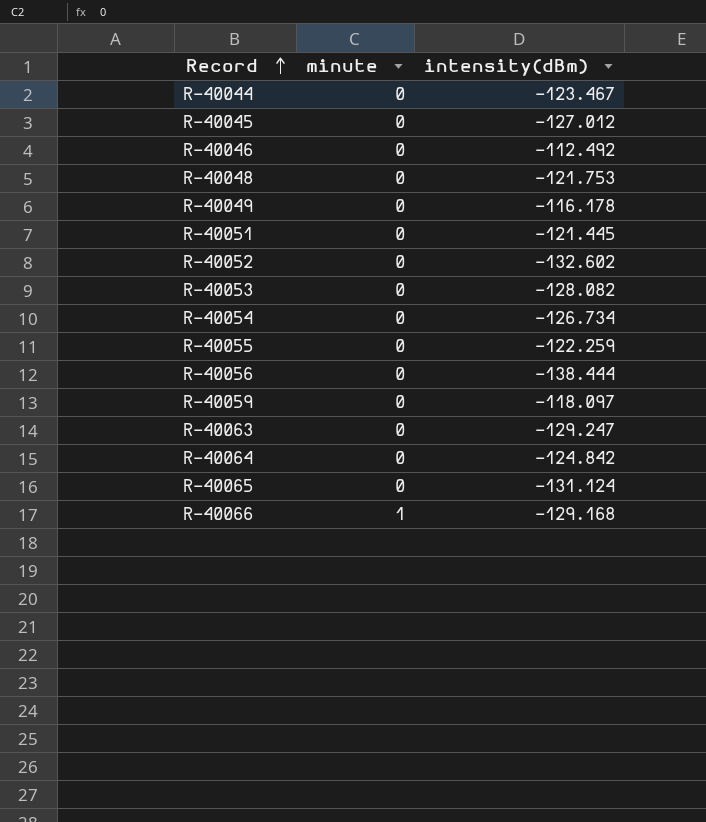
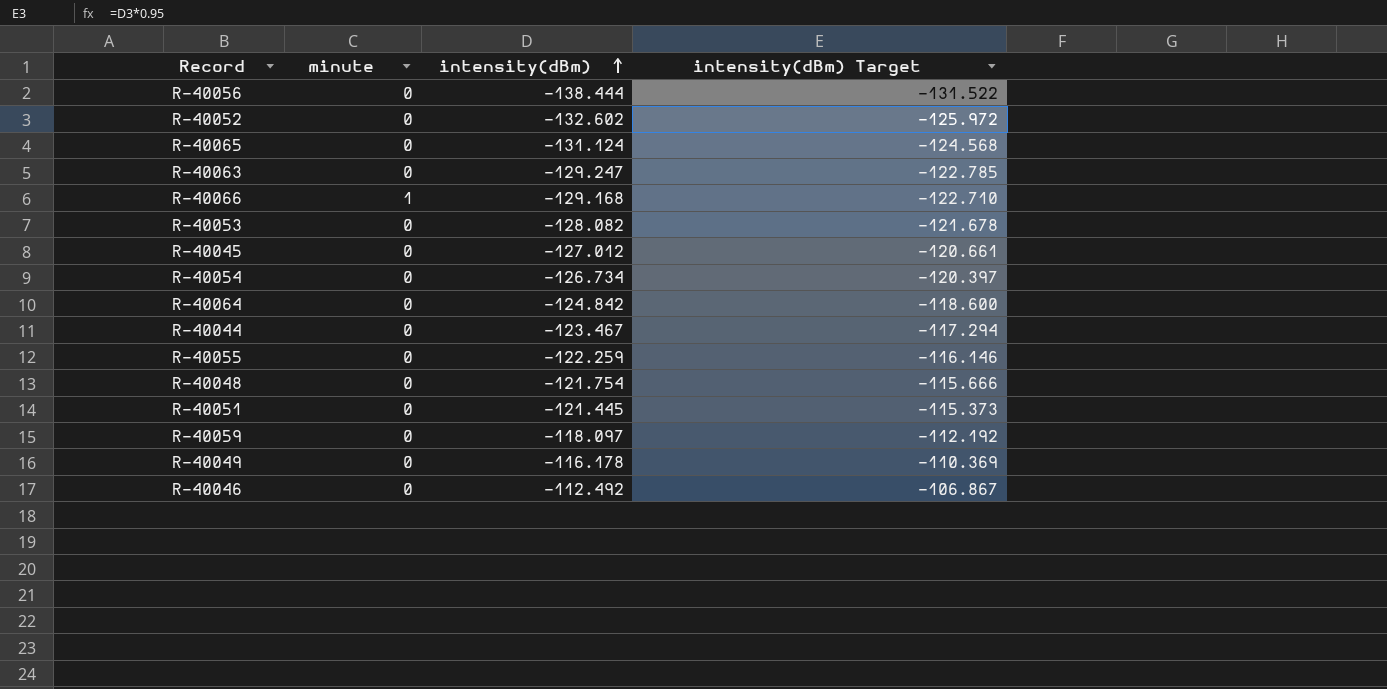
row order: Record ascending -> intensity(dBm) ascending
column intensity(dBm) Target | formula: none -> [intensity(dBm)] * 0.95
R-40048 | intensity(dBm): -121.753 -> -121.754

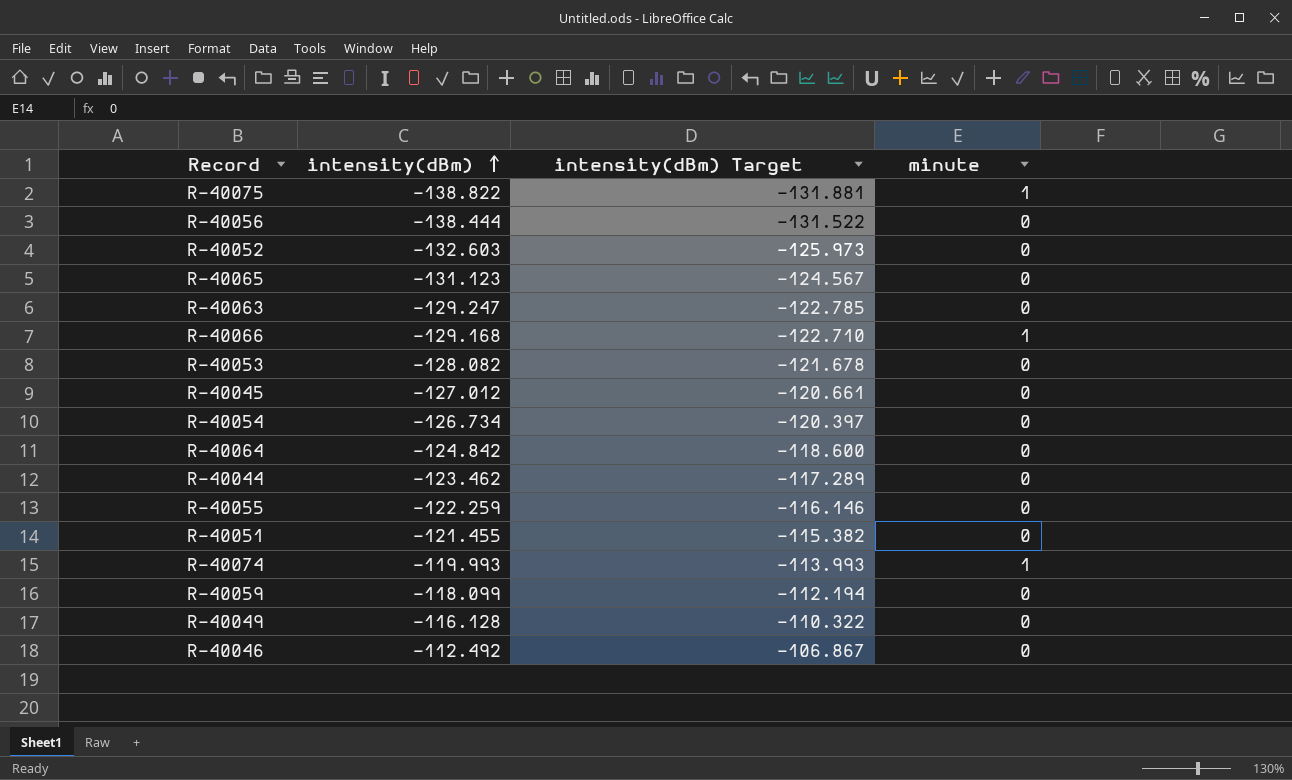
column minute | position: 2 -> 4
row R-40048: 0 | -121.754 | -115.666 -> none
row R-40075: none -> -138.822 | -131.881 | 1
R-40052 | intensity(dBm): -132.602 -> -132.603
R-40052 | intensity(dBm) Target: -125.972 -> -125.973
R-40065 | intensity(dBm): -131.124 -> -131.123
R-40065 | intensity(dBm) Target: -124.568 -> -124.567
R-40044 | intensity(dBm): -123.467 -> -123.462
R-40044 | intensity(dBm) Target: -117.294 -> -117.289
R-40051 | intensity(dBm): -121.445 -> -121.455
R-40051 | intensity(dBm) Target: -115.373 -> -115.382
row R-40074: none -> -119.993 | -113.993 | 1
R-40059 | intensity(dBm): -118.097 -> -118.099
R-40059 | intensity(dBm) Target: -112.192 -> -112.194
R-40049 | intensity(dBm): -116.178 -> -116.128
R-40049 | intensity(dBm) Target: -110.369 -> -110.322

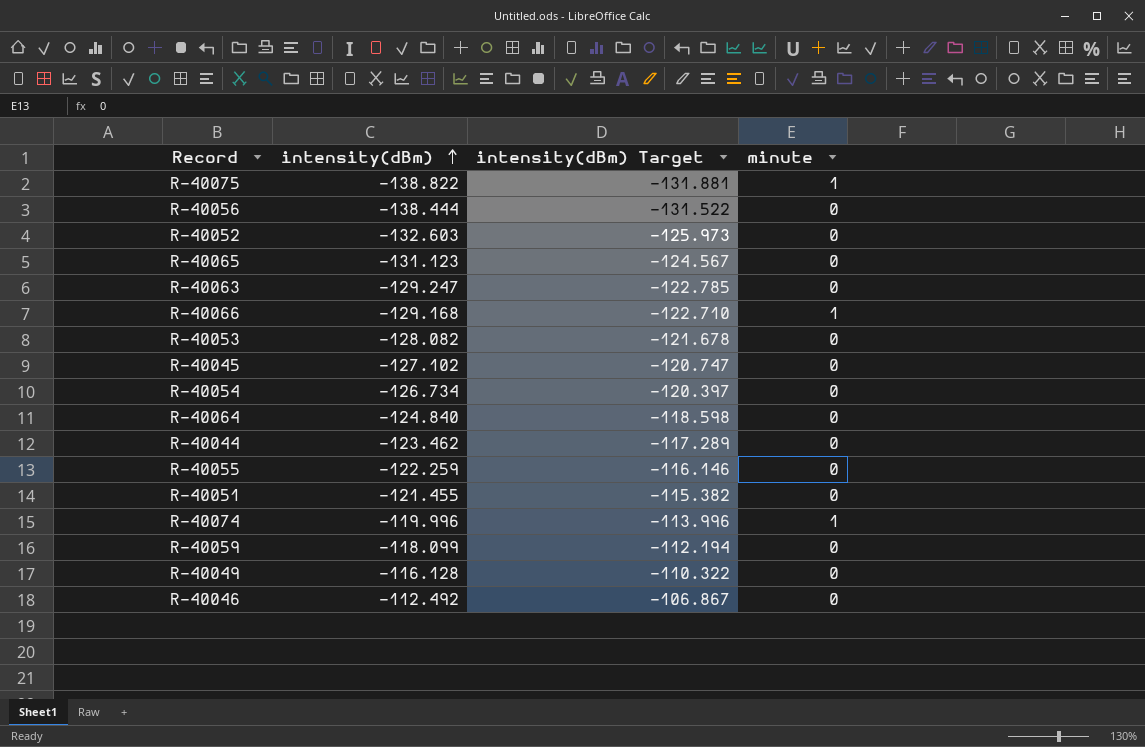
R-40045 | intensity(dBm): -127.012 -> -127.102
R-40045 | intensity(dBm) Target: -120.661 -> -120.747
R-40064 | intensity(dBm): -124.842 -> -124.840
R-40064 | intensity(dBm) Target: -118.600 -> -118.598
R-40074 | intensity(dBm): -119.993 -> -119.996
R-40074 | intensity(dBm) Target: -113.993 -> -113.996

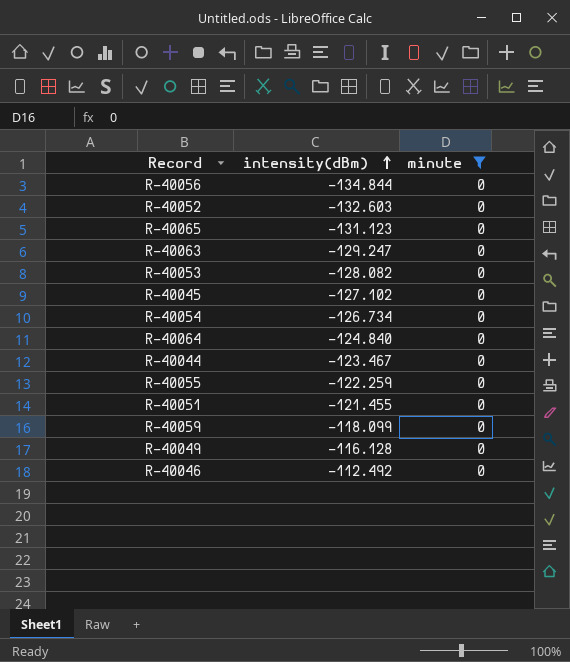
filter: none -> minute = 0
column intensity(dBm) Target | formula: [intensity(dBm)] * 0.95 -> none
R-40056 | intensity(dBm): -138.444 -> -134.844
R-40044 | intensity(dBm): -123.462 -> -123.467

